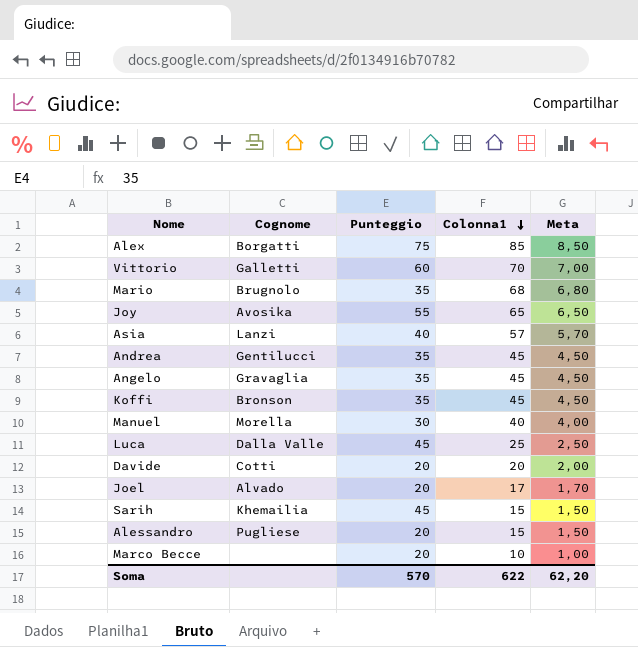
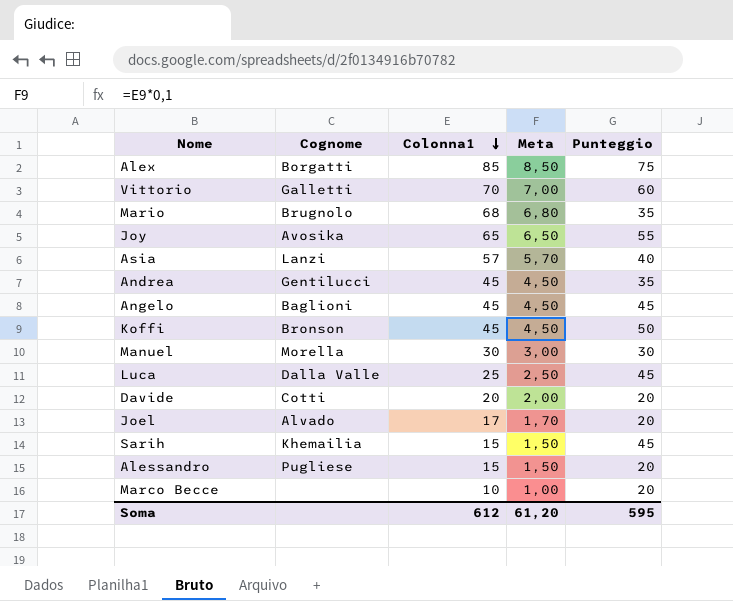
column Punteggio | position: 3 -> 5
Angelo | Cognome: Gravaglia -> Baglioni
Angelo | Punteggio: 35 -> 45
Koffi | Punteggio: 35 -> 50
Manuel | Colonna1: 40 -> 30
Manuel | Meta: 4,00 -> 3,00
Soma | Colonna1: 622 -> 612
Soma | Meta: 62,20 -> 61,20
Soma | Punteggio: 570 -> 595

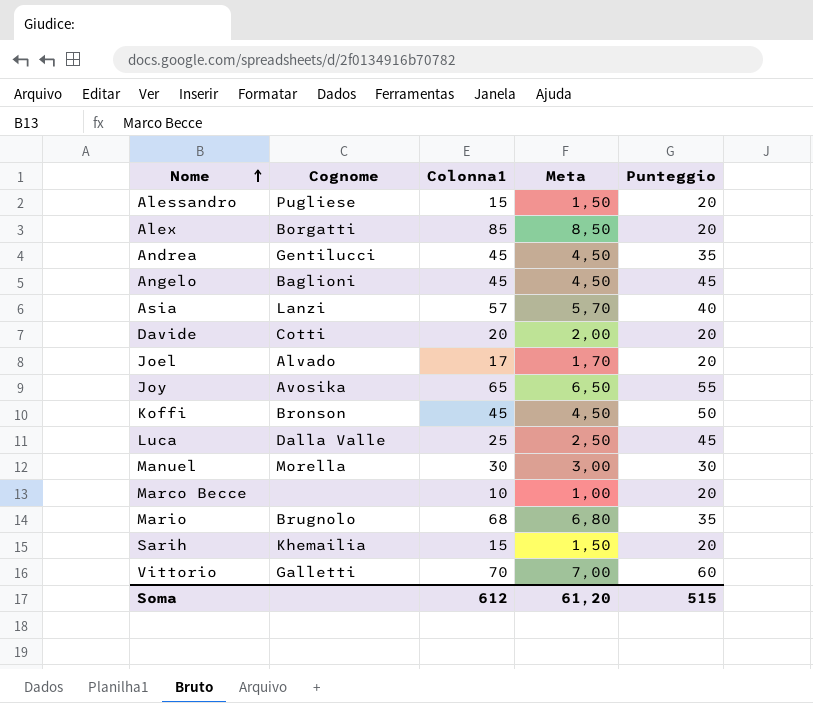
row order: Colonna1 descending -> Nome ascending
Alex | Punteggio: 75 -> 20
Sarih | Punteggio: 45 -> 20
Soma | Punteggio: 595 -> 515

